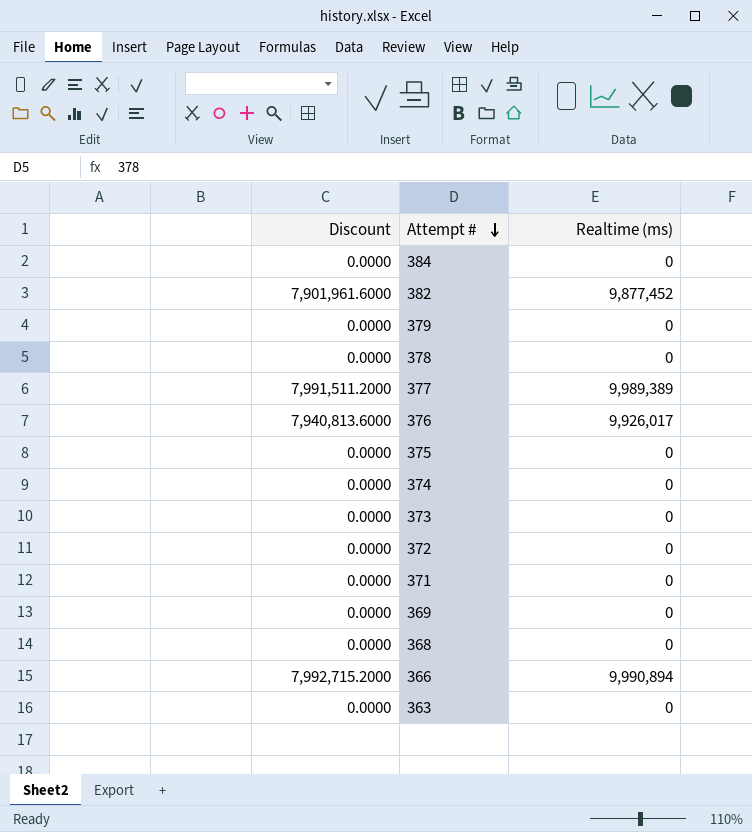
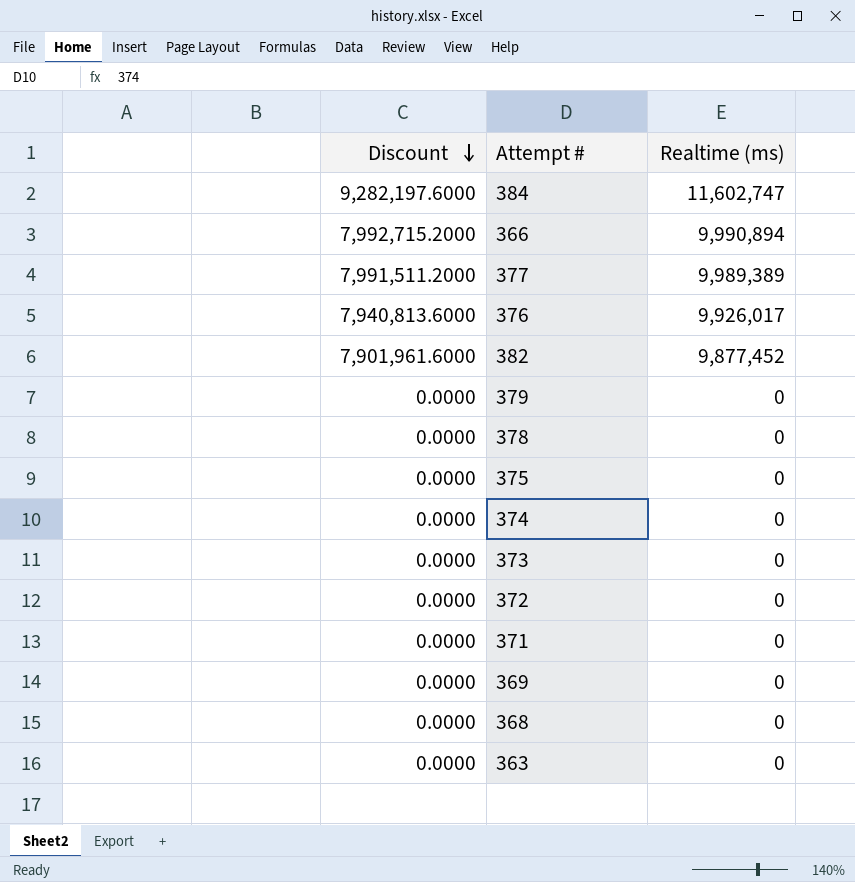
row order: Attempt # descending -> Discount descending
384 | Discount: 0.0000 -> 9,282,197.6000
384 | Realtime (ms): 0 -> 11,602,747

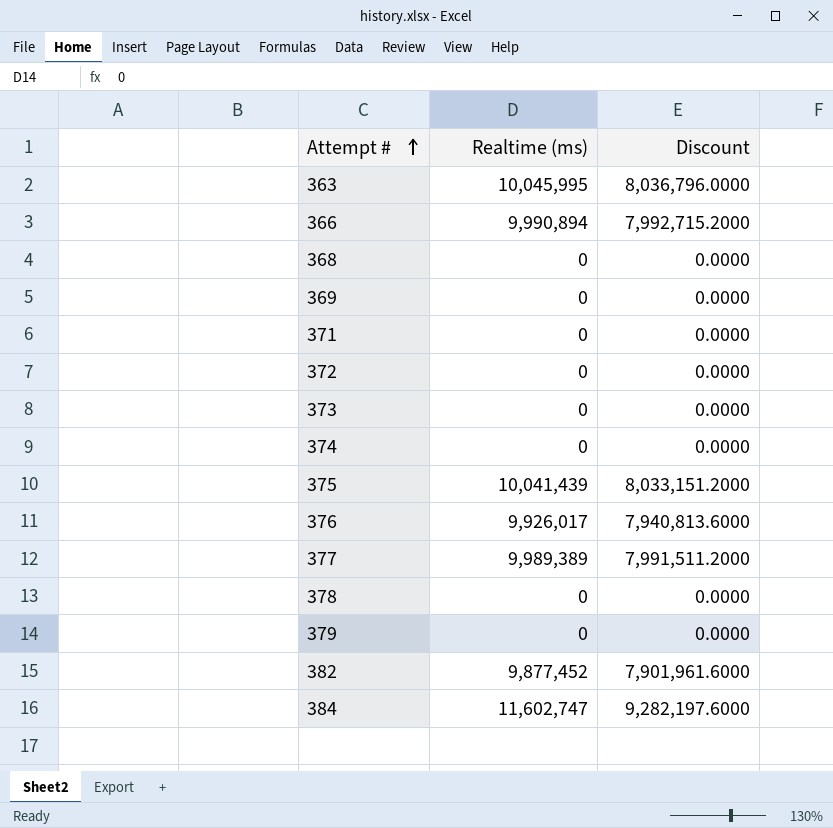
row order: Discount descending -> Attempt # ascending
column Discount | position: 1 -> 3
363 | Realtime (ms): 0 -> 10,045,995
363 | Discount: 0.0000 -> 8,036,796.0000
375 | Realtime (ms): 0 -> 10,041,439
375 | Discount: 0.0000 -> 8,033,151.2000

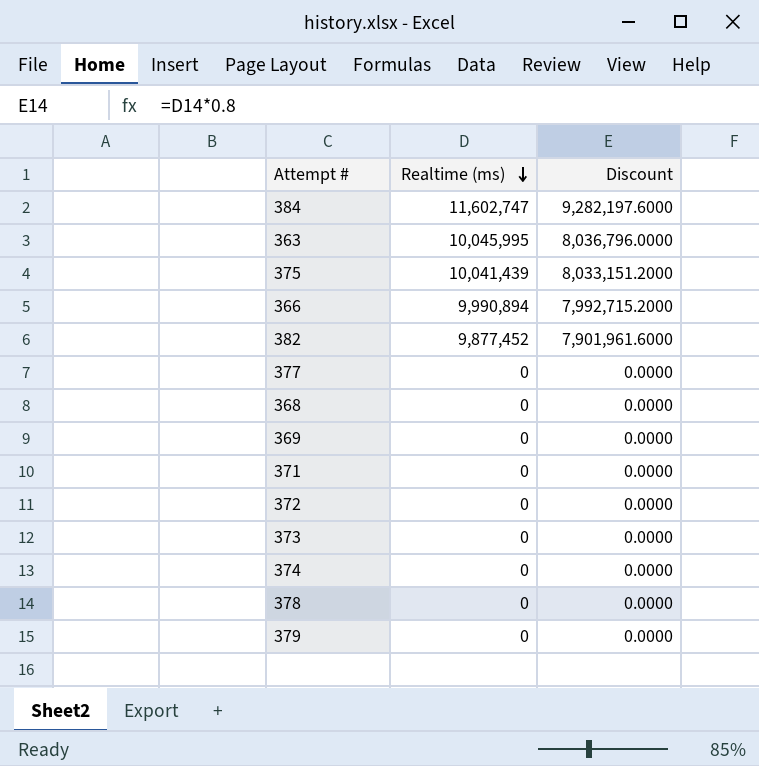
row order: Attempt # ascending -> Realtime (ms) descending
row 376: 9,926,017 | 7,940,813.6000 -> none
377 | Realtime (ms): 9,989,389 -> 0
377 | Discount: 7,991,511.2000 -> 0.0000

